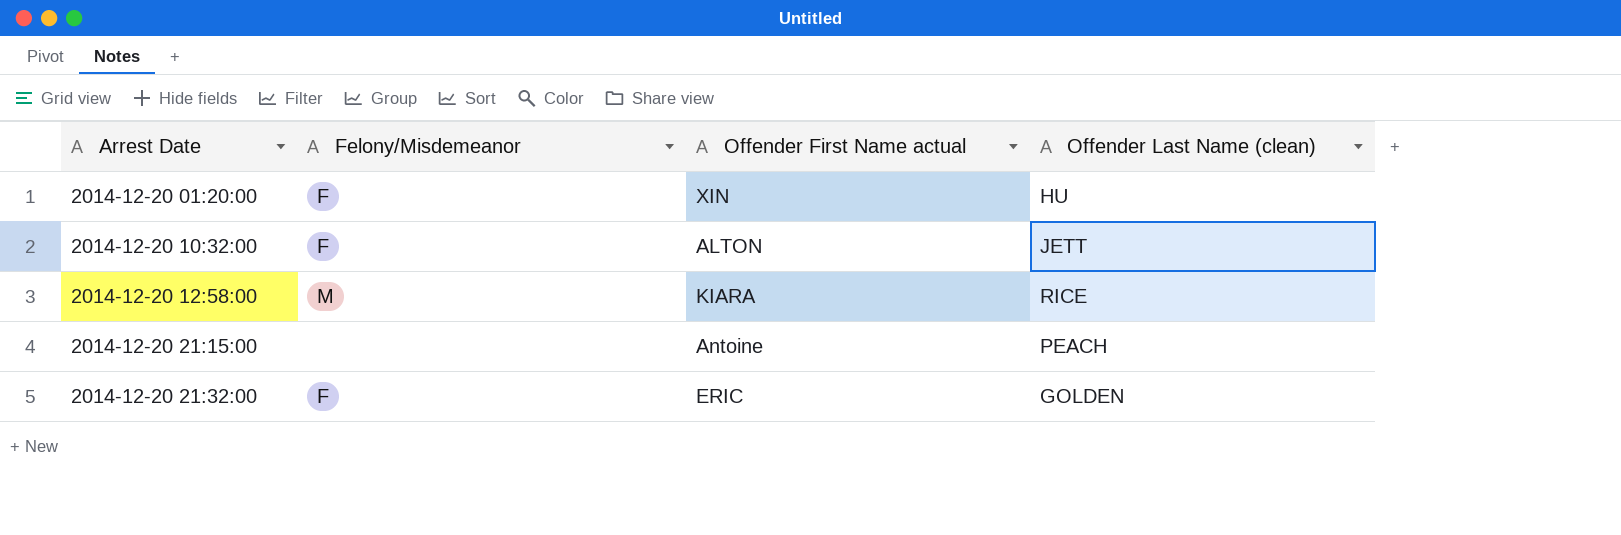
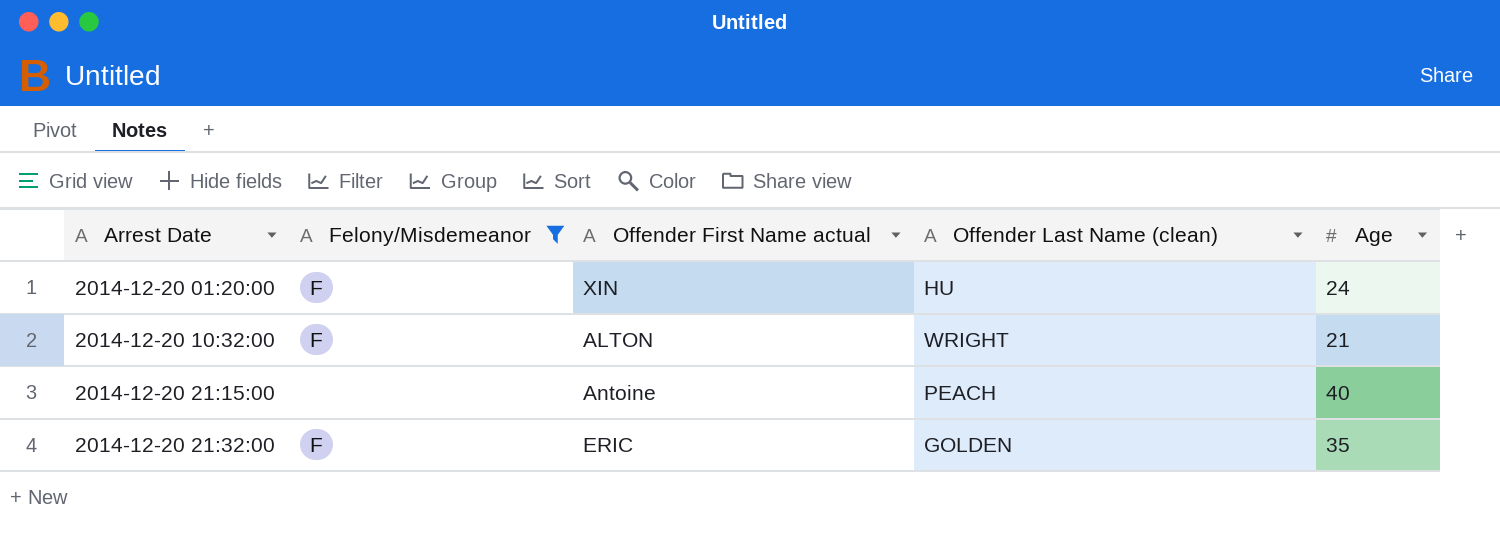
filter: none -> Felony/Misdemeanor != M
column Age | position: none -> 5
2014-12-20 10:32:00 | Offender Last Name (clean): JETT -> WRIGHT

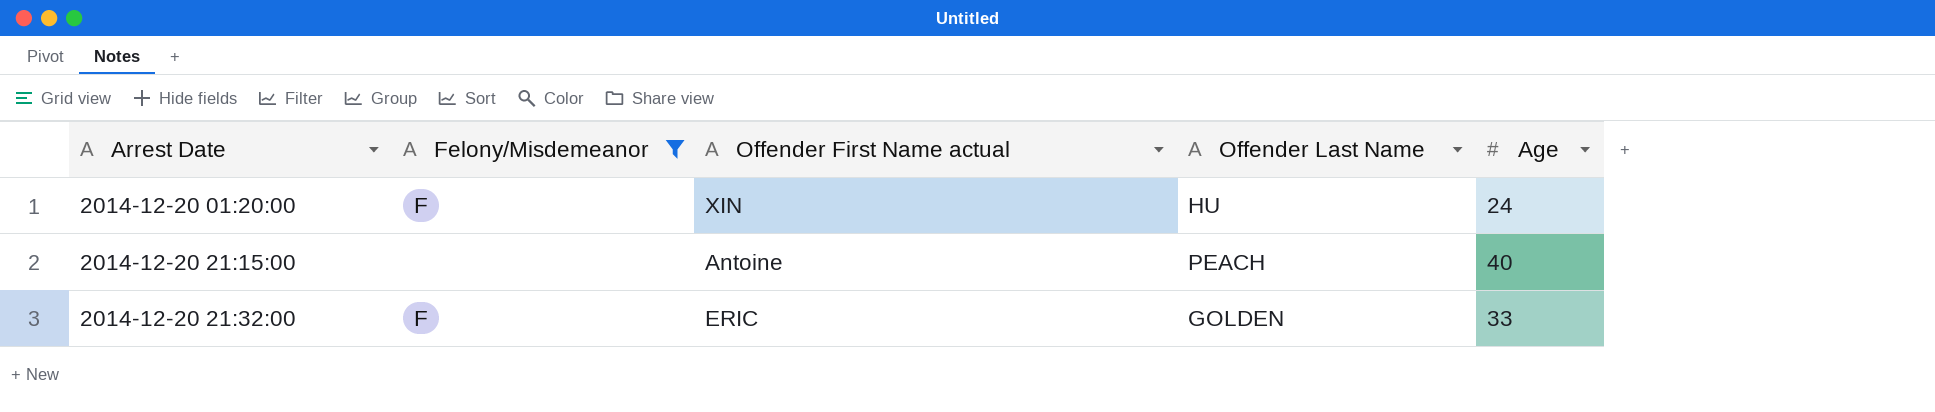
column name: Offender Last Name (clean) -> Offender Last Name
row 2014-12-20 10:32:00: F | ALTON | WRIGHT | 21 -> none
2014-12-20 21:32:00 | Age: 35 -> 33

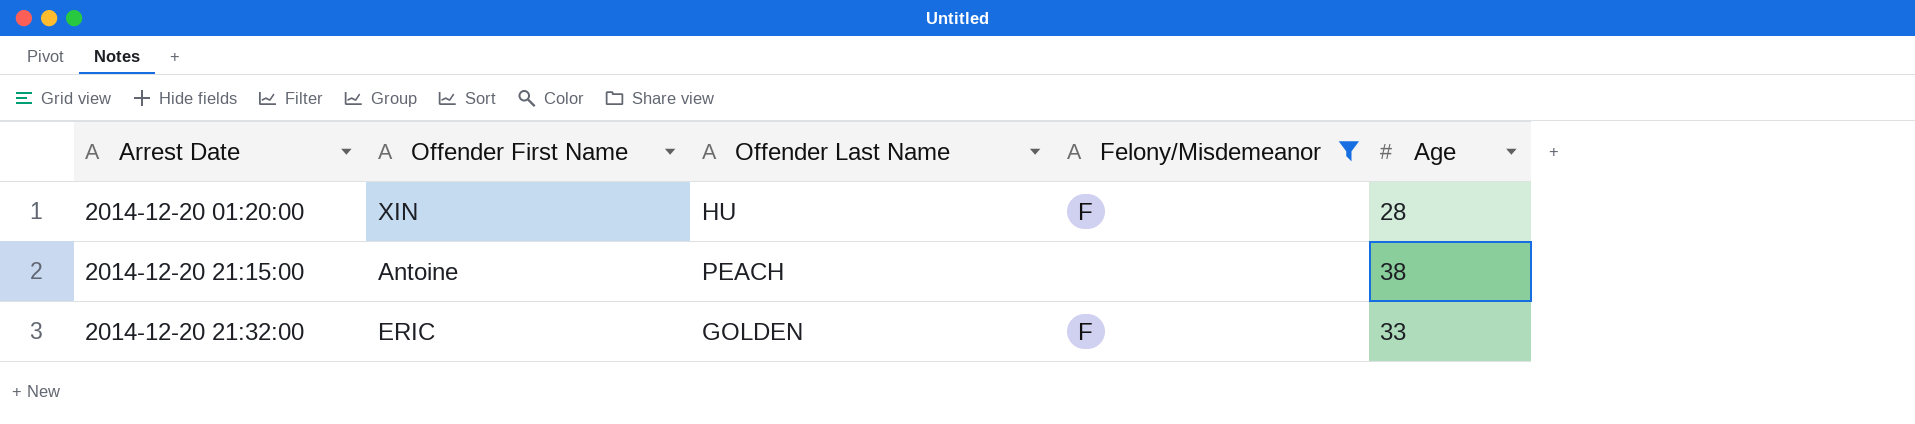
column name: Offender First Name actual -> Offender First Name
column Felony/Misdemeanor | position: 2 -> 4
2014-12-20 01:20:00 | Age: 24 -> 28
2014-12-20 21:15:00 | Age: 40 -> 38

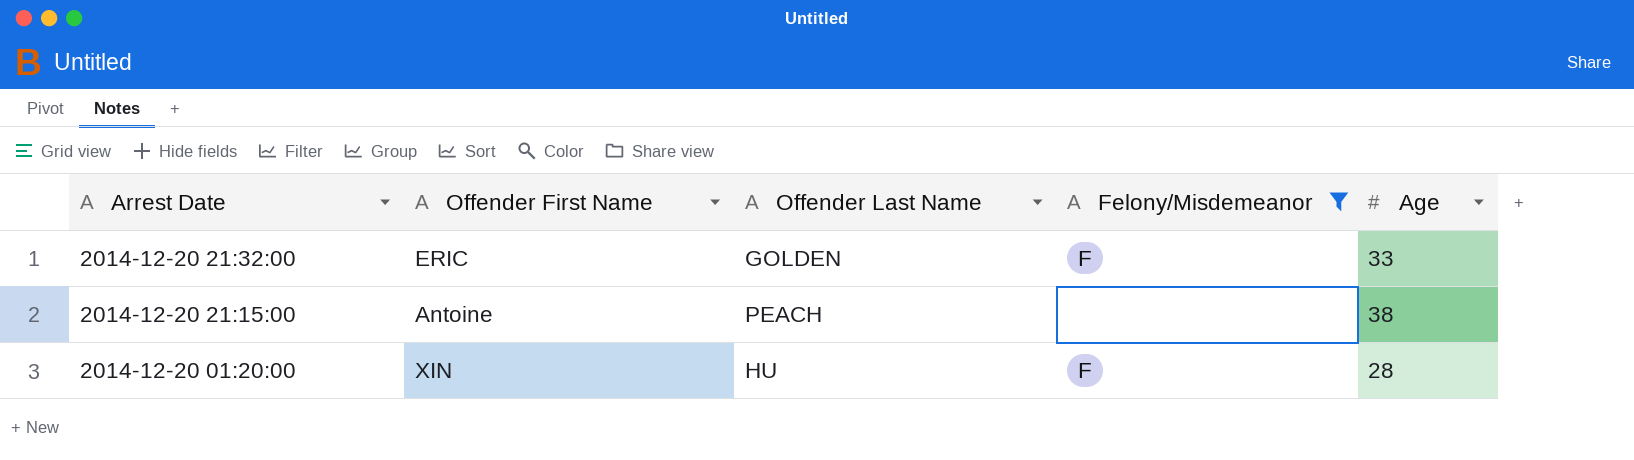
row order: Arrest Date ascending -> Arrest Date descending

